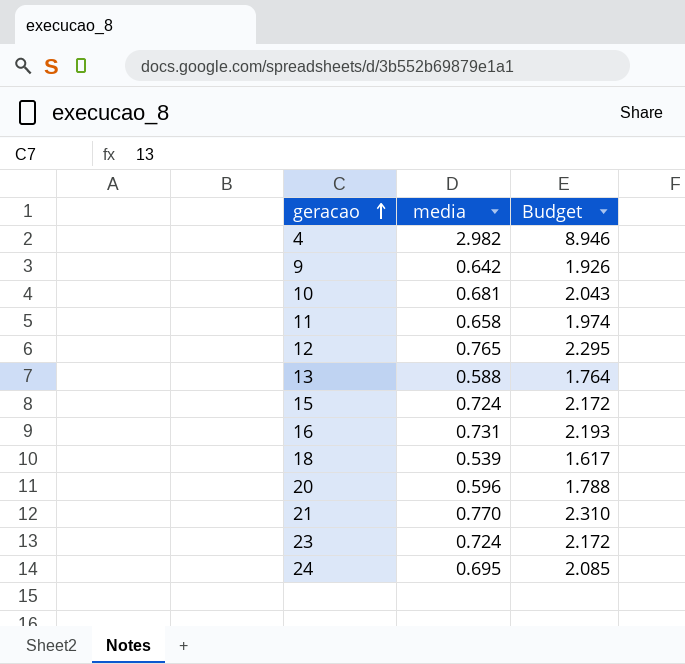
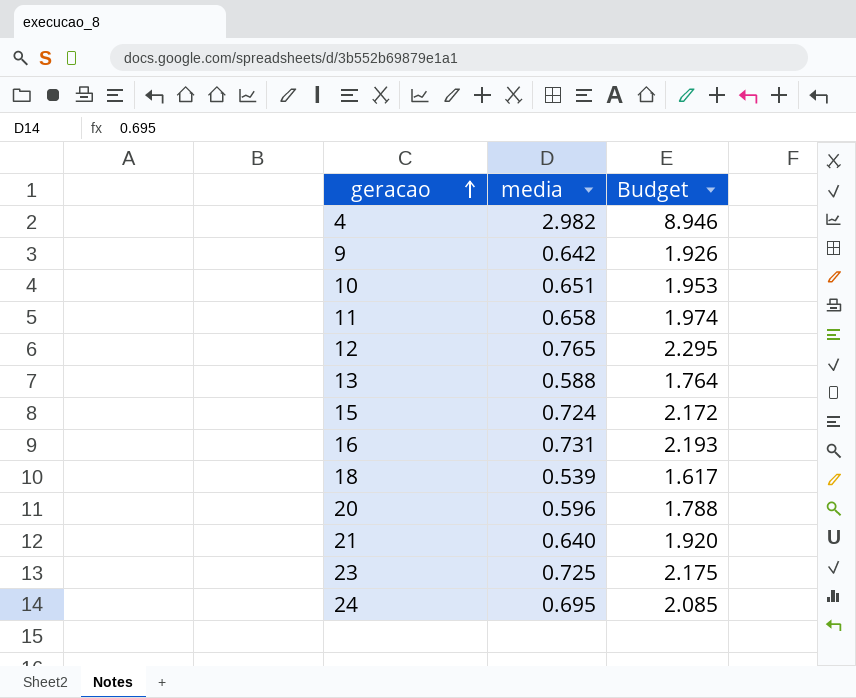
10 | media: 0.681 -> 0.651
10 | Budget: 2.043 -> 1.953
21 | media: 0.770 -> 0.640
21 | Budget: 2.310 -> 1.920
23 | media: 0.724 -> 0.725
23 | Budget: 2.172 -> 2.175

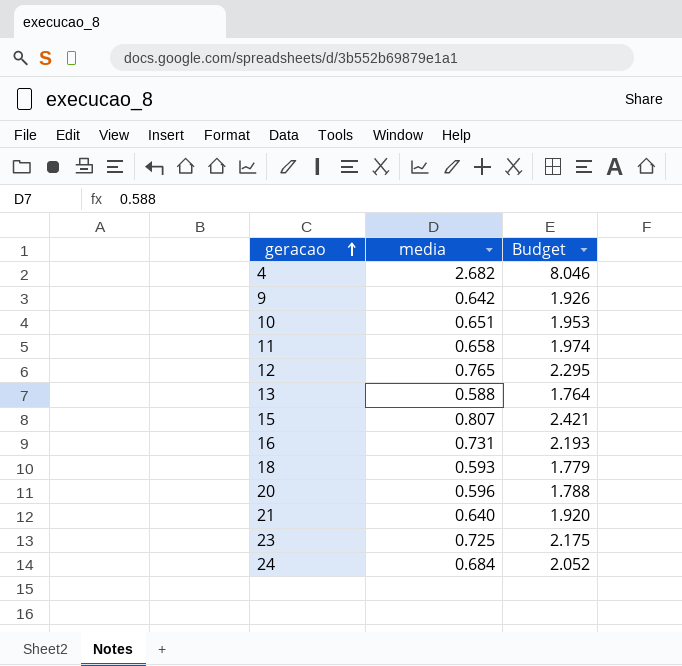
4 | media: 2.982 -> 2.682
4 | Budget: 8.946 -> 8.046
15 | media: 0.724 -> 0.807
15 | Budget: 2.172 -> 2.421
18 | media: 0.539 -> 0.593
18 | Budget: 1.617 -> 1.779
24 | media: 0.695 -> 0.684
24 | Budget: 2.085 -> 2.052

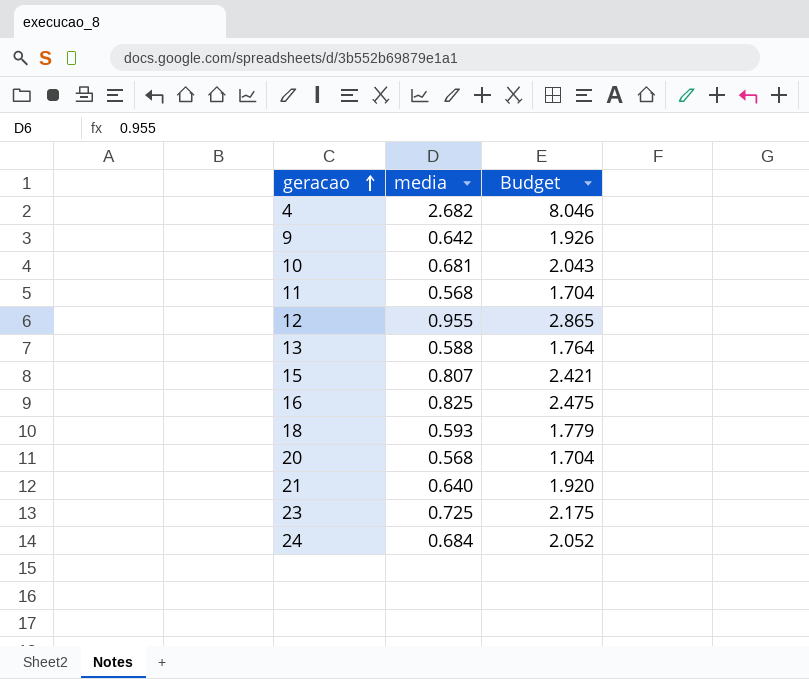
10 | media: 0.651 -> 0.681
10 | Budget: 1.953 -> 2.043
11 | media: 0.658 -> 0.568
11 | Budget: 1.974 -> 1.704
12 | media: 0.765 -> 0.955
12 | Budget: 2.295 -> 2.865
16 | media: 0.731 -> 0.825
16 | Budget: 2.193 -> 2.475
20 | media: 0.596 -> 0.568
20 | Budget: 1.788 -> 1.704

